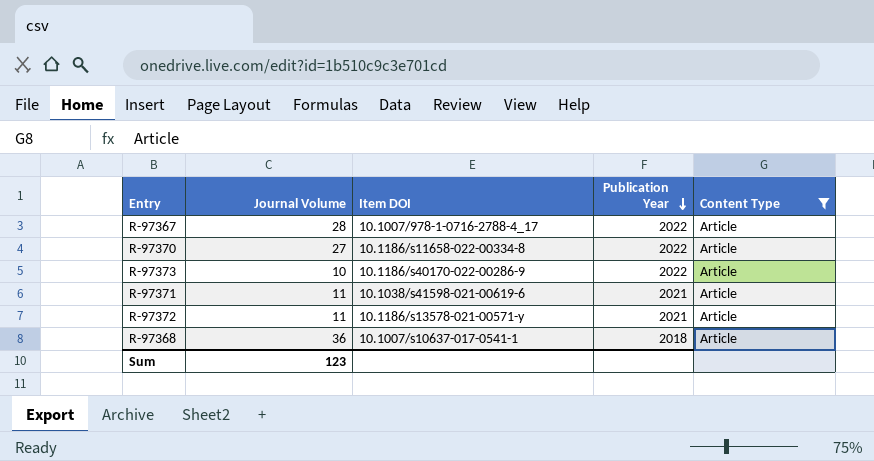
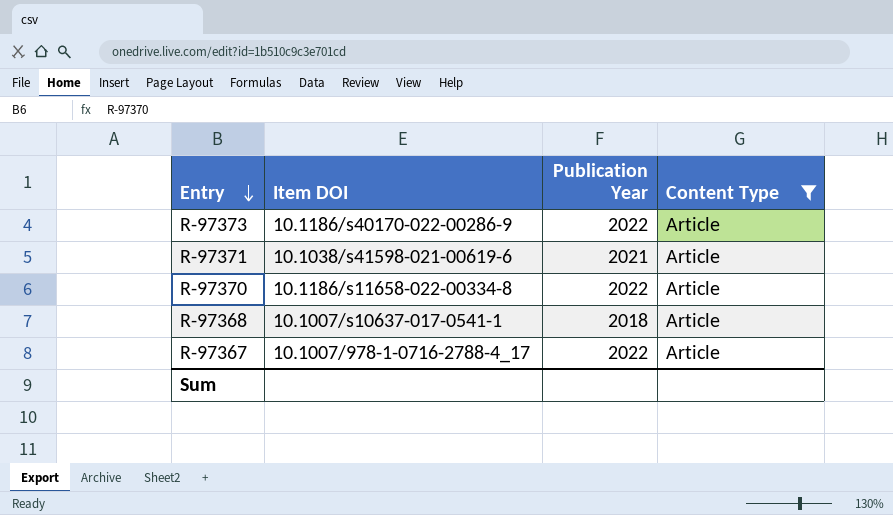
row order: Publication Year descending -> Entry descending
column Journal Volume | position: 2 -> none
row R-97372: 11 | 10.1186/s13578-021-00571-y | 2021 | Article -> none

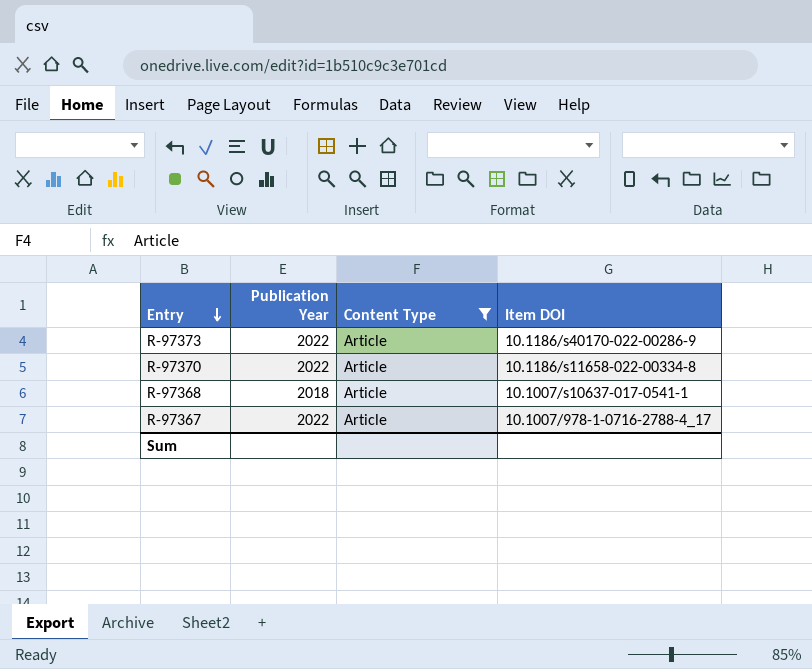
column Item DOI | position: 2 -> 4
row R-97371: 10.1038/s41598-021-00619-6 | 2021 | Article -> none

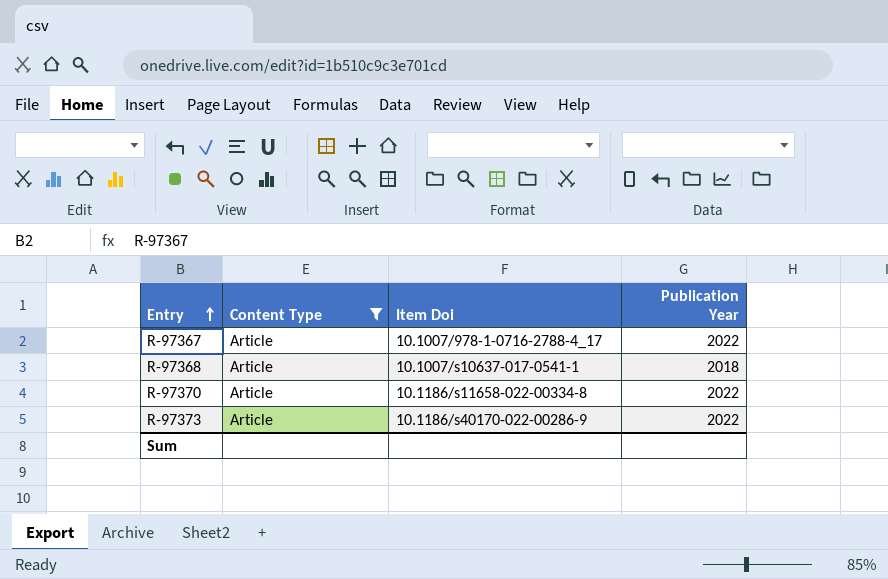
row order: Entry descending -> Entry ascending
column name: Item DOI -> Item Doi
column Publication Year | position: 2 -> 4

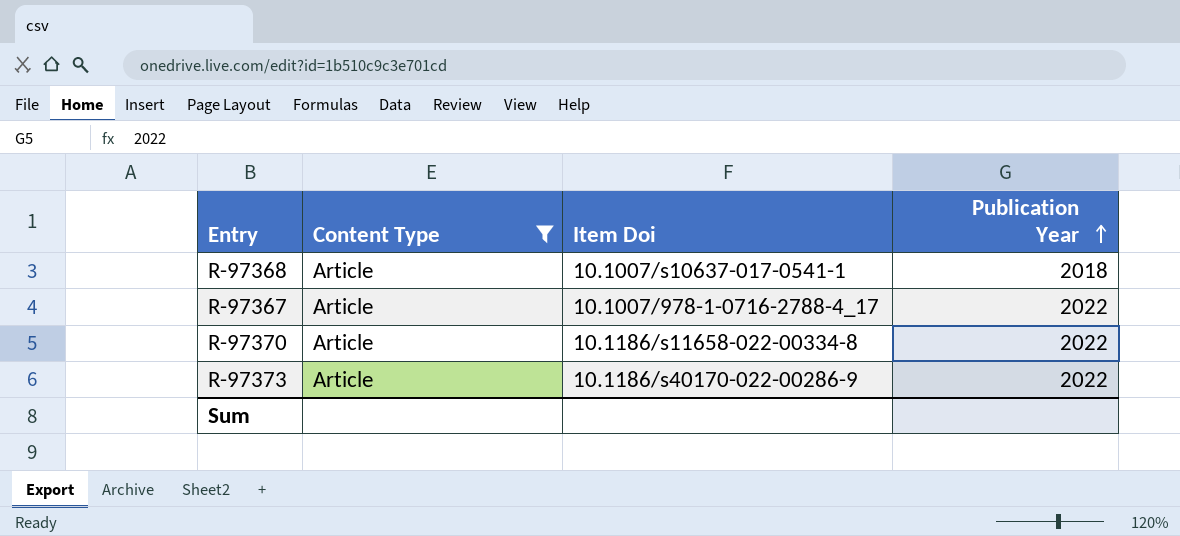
row order: Entry ascending -> Publication Year ascending

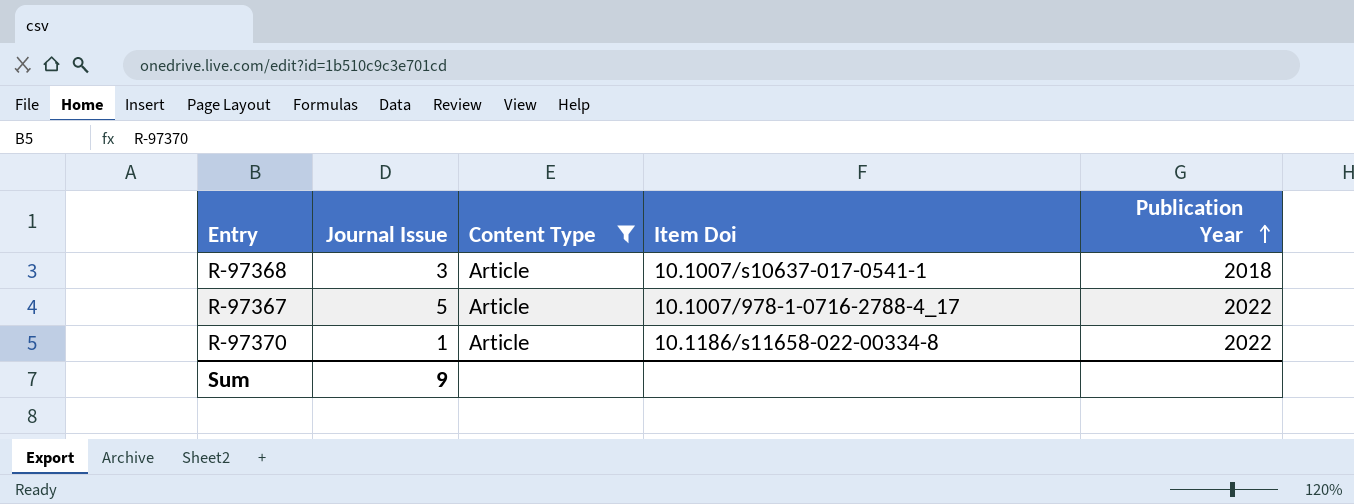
column Journal Issue | position: none -> 2
row R-97373: Article | 10.1186/s40170-022-00286-9 | 2022 -> none

